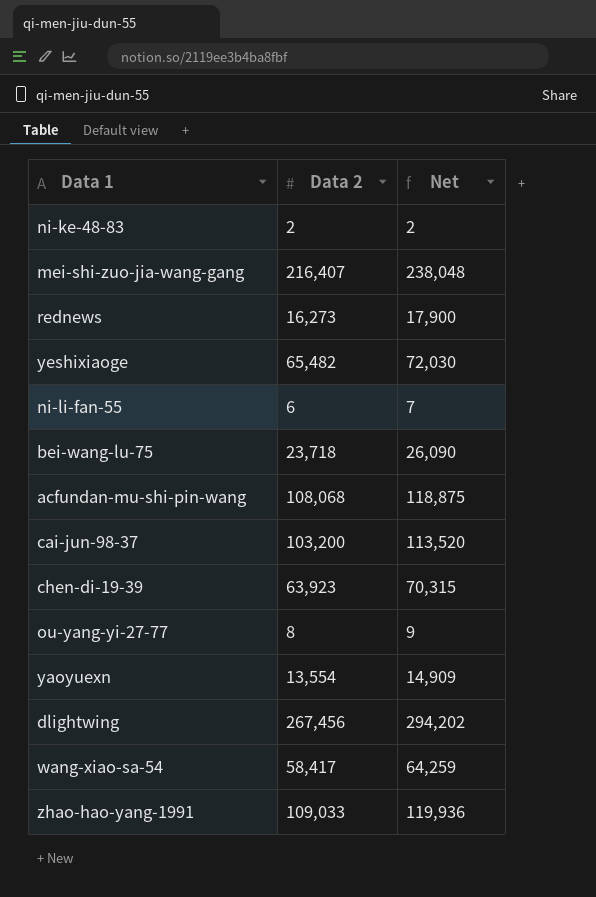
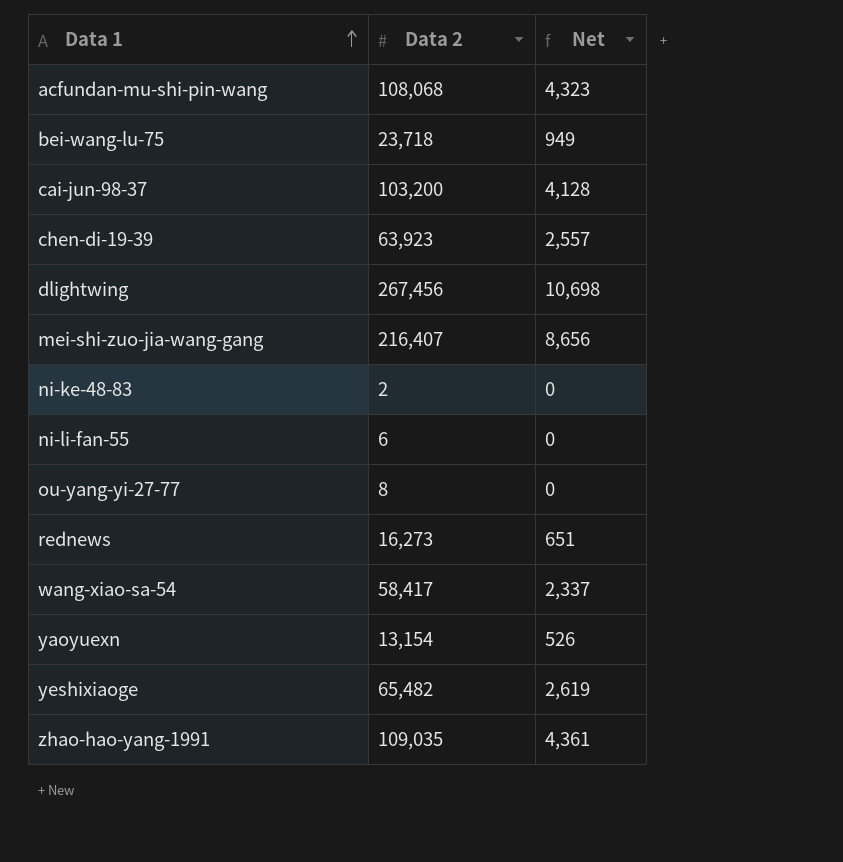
row order: none -> Data 1 ascending
column Net | formula: [Data 2] * 1.1 -> [Data 2] * 0.04
yaoyuexn | Data 2: 13,554 -> 13,154
zhao-hao-yang-1991 | Data 2: 109,033 -> 109,035

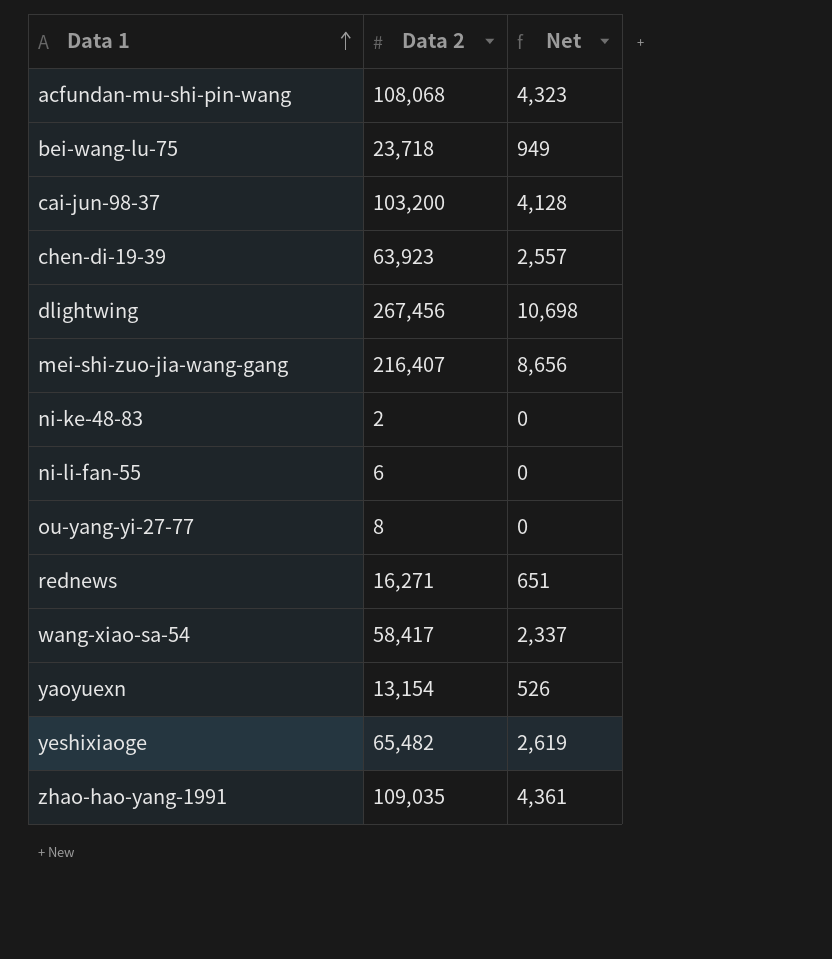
rednews | Data 2: 16,273 -> 16,271

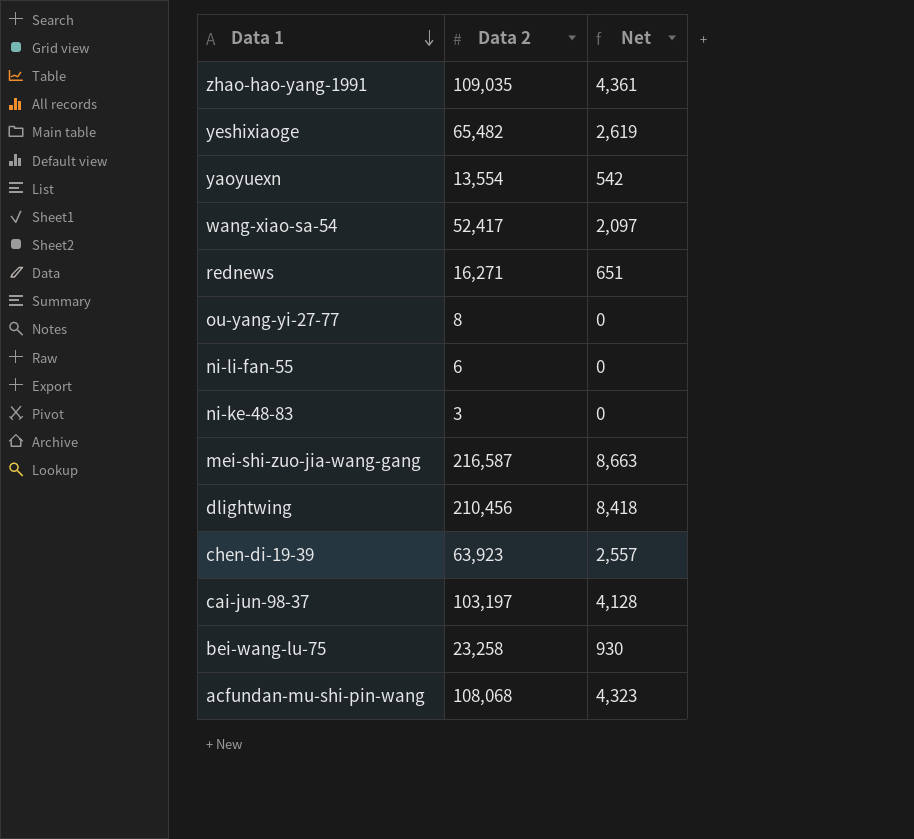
row order: Data 1 ascending -> Data 1 descending
yaoyuexn | Data 2: 13,154 -> 13,554
yaoyuexn | Net: 526 -> 542
wang-xiao-sa-54 | Data 2: 58,417 -> 52,417
wang-xiao-sa-54 | Net: 2,337 -> 2,097
ni-ke-48-83 | Data 2: 2 -> 3
mei-shi-zuo-jia-wang-gang | Data 2: 216,407 -> 216,587
mei-shi-zuo-jia-wang-gang | Net: 8,656 -> 8,663
dlightwing | Data 2: 267,456 -> 210,456
dlightwing | Net: 10,698 -> 8,418
cai-jun-98-37 | Data 2: 103,200 -> 103,197
bei-wang-lu-75 | Data 2: 23,718 -> 23,258
bei-wang-lu-75 | Net: 949 -> 930

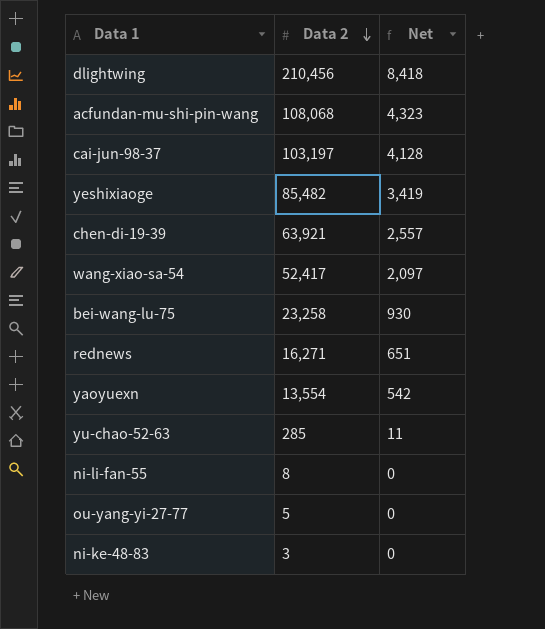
row order: Data 1 descending -> Data 2 descending
row zhao-hao-yang-1991: 109,035 | 4,361 -> none
row mei-shi-zuo-jia-wang-gang: 216,587 | 8,663 -> none
yeshixiaoge | Data 2: 65,482 -> 85,482
yeshixiaoge | Net: 2,619 -> 3,419
chen-di-19-39 | Data 2: 63,923 -> 63,921
row yu-chao-52-63: none -> 285 | 11
ni-li-fan-55 | Data 2: 6 -> 8
ou-yang-yi-27-77 | Data 2: 8 -> 5

